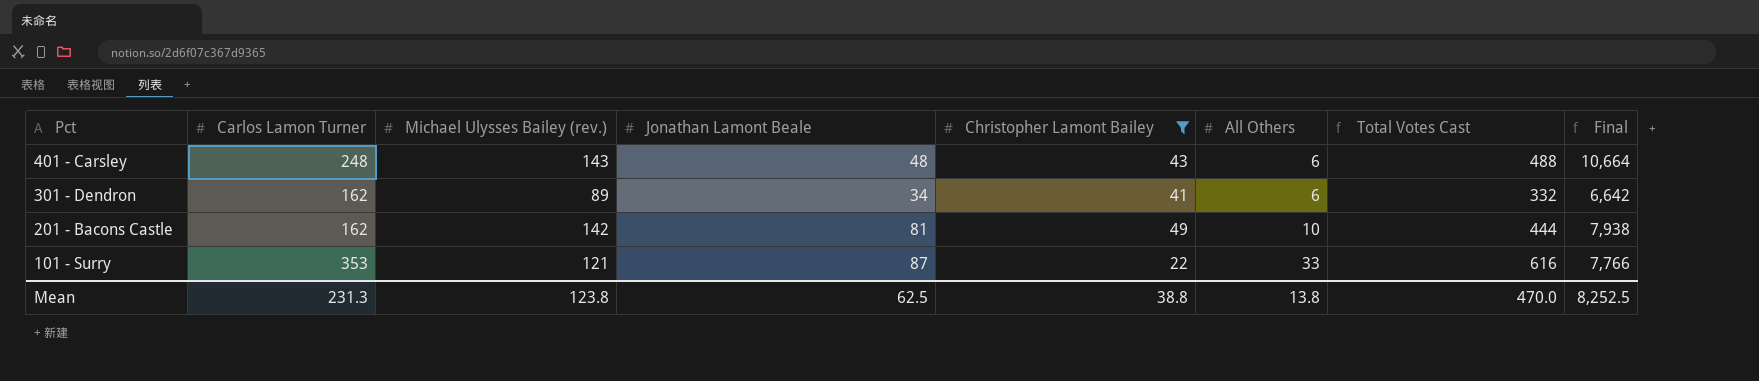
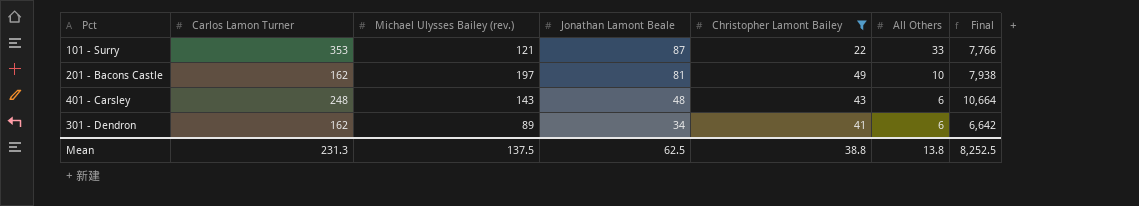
row order: Pct descending -> Jonathan Lamont Beale descending
column Total Votes Cast | formula: [Carlos Lamon Turner] + [Michael Ulysses Bailey (rev.)] + [Jonathan Lamont Beale] + [Christopher Lamont Bailey] + [All Others] -> none
201 - Bacons Castle | Michael Ulysses Bailey (rev.): 142 -> 197
Mean | Michael Ulysses Bailey (rev.): 123.8 -> 137.5

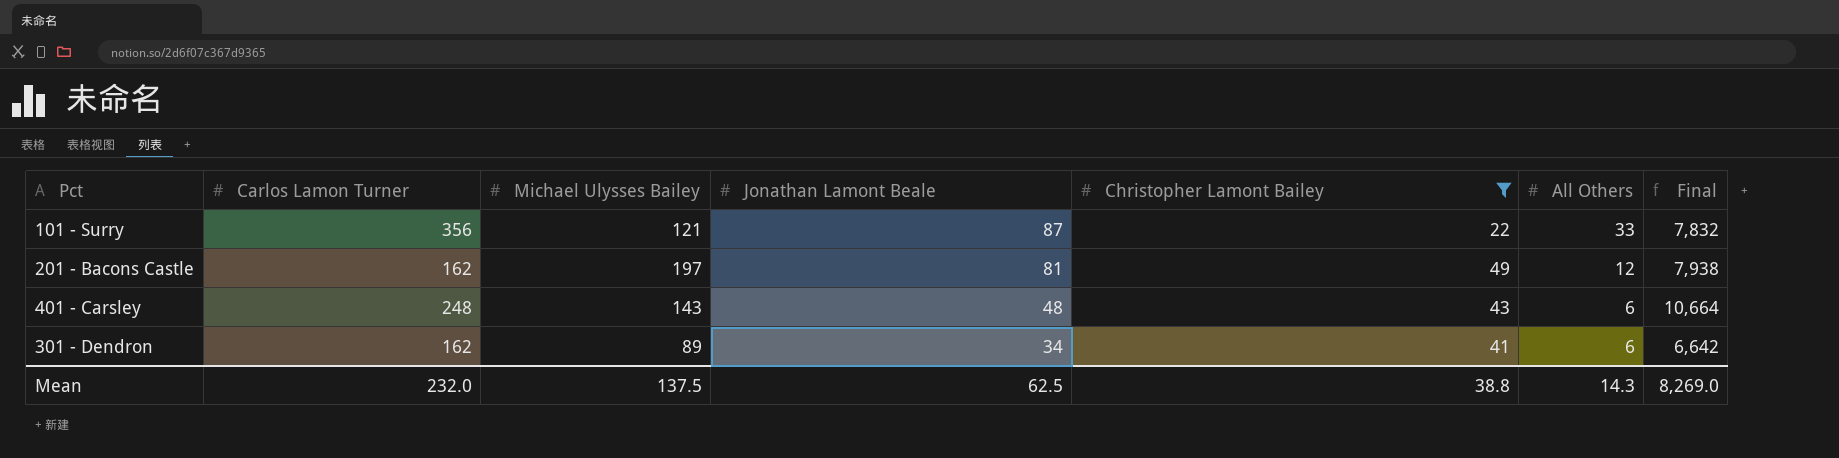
column name: Michael Ulysses Bailey (rev.) -> Michael Ulysses Bailey
101 - Surry | Carlos Lamon Turner: 353 -> 356
101 - Surry | Final: 7,766 -> 7,832
201 - Bacons Castle | All Others: 10 -> 12
Mean | Carlos Lamon Turner: 231.3 -> 232.0
Mean | All Others: 13.8 -> 14.3
Mean | Final: 8,252.5 -> 8,269.0

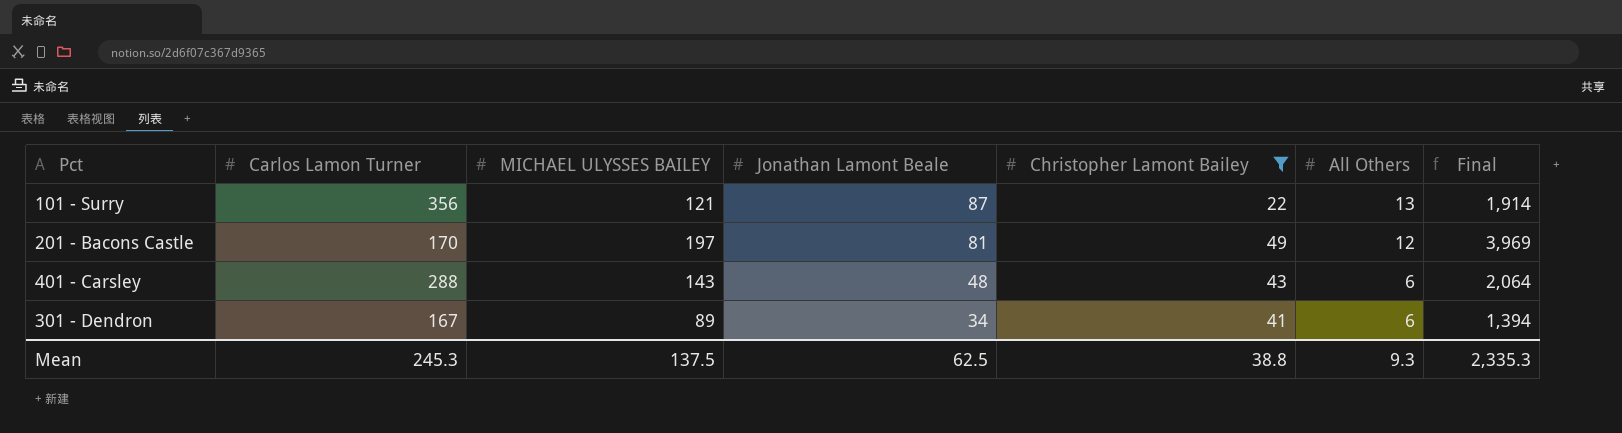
column name: Michael Ulysses Bailey -> MICHAEL ULYSSES BAILEY
column Final | formula: [Carlos Lamon Turner] * [Christopher Lamont Bailey] -> [Jonathan Lamont Beale] * [Christopher Lamont Bailey]
101 - Surry | All Others: 33 -> 13
201 - Bacons Castle | Carlos Lamon Turner: 162 -> 170
401 - Carsley | Carlos Lamon Turner: 248 -> 288
301 - Dendron | Carlos Lamon Turner: 162 -> 167
Mean | Carlos Lamon Turner: 232.0 -> 245.3
Mean | All Others: 14.3 -> 9.3
Mean | Final: 8,269.0 -> 2,335.3

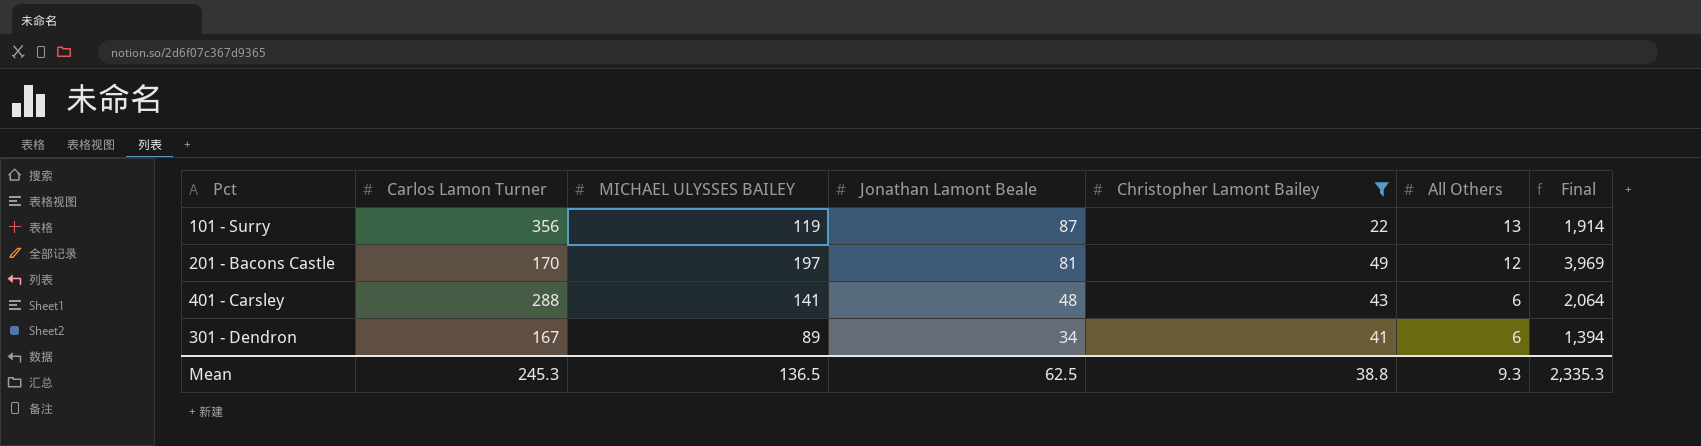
101 - Surry | MICHAEL ULYSSES BAILEY: 121 -> 119
401 - Carsley | MICHAEL ULYSSES BAILEY: 143 -> 141
Mean | MICHAEL ULYSSES BAILEY: 137.5 -> 136.5

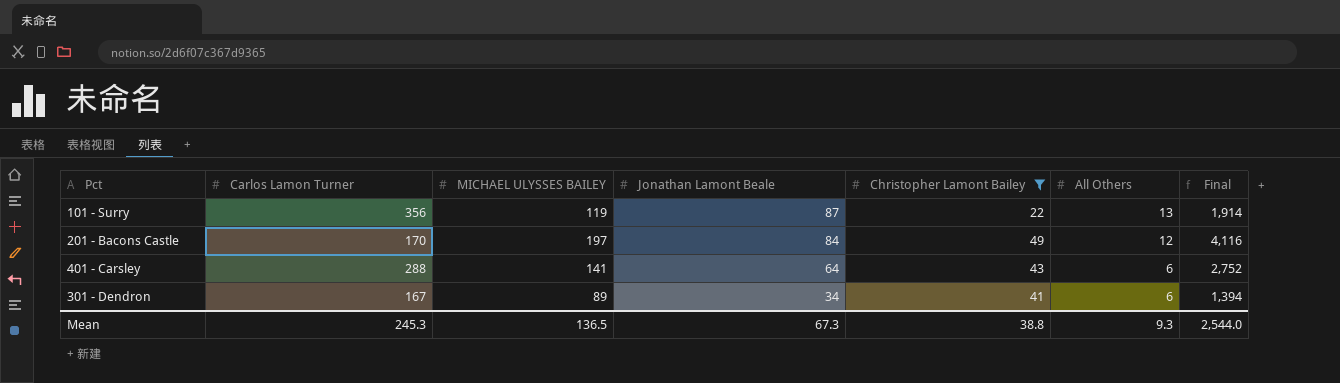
201 - Bacons Castle | Jonathan Lamont Beale: 81 -> 84
201 - Bacons Castle | Final: 3,969 -> 4,116
401 - Carsley | Jonathan Lamont Beale: 48 -> 64
401 - Carsley | Final: 2,064 -> 2,752
Mean | Jonathan Lamont Beale: 62.5 -> 67.3
Mean | Final: 2,335.3 -> 2,544.0

